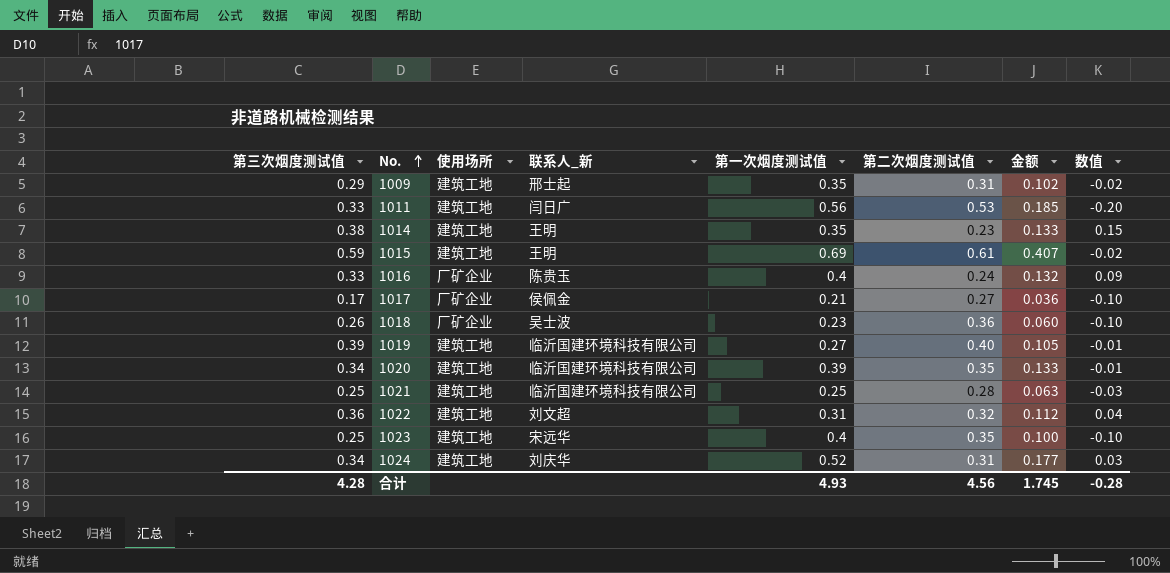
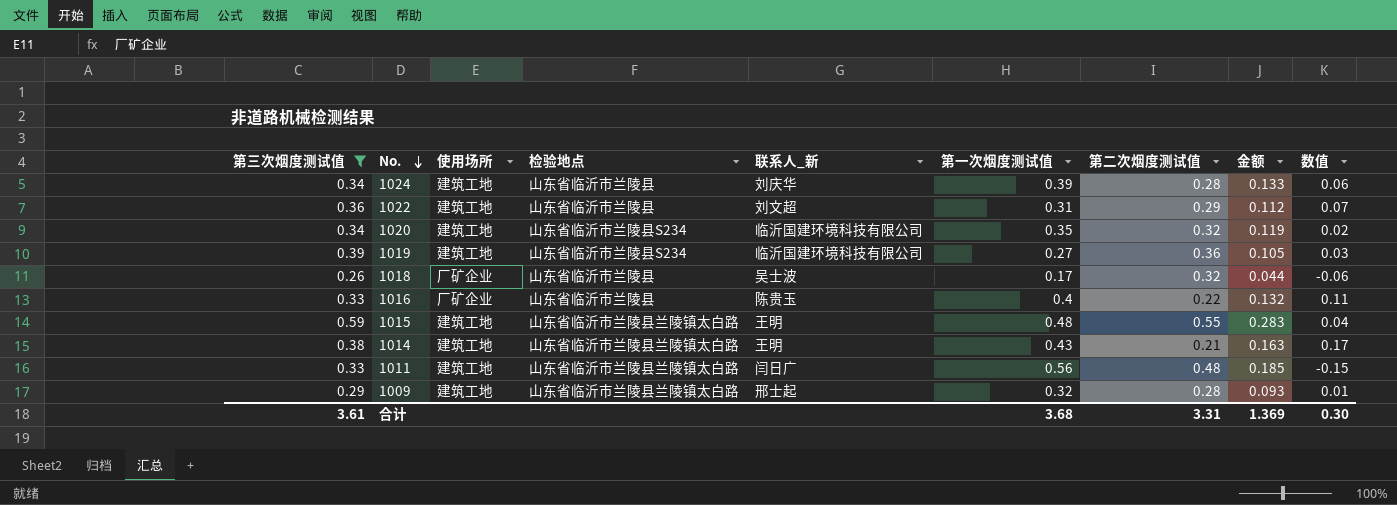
filter: none -> 第三次烟度测试值 >= 0.26
row order: No. ascending -> No. descending
column 检验地点 | position: none -> 4
1024 | 第一次烟度测试值: 0.52 -> 0.39
1024 | 第二次烟度测试值: 0.31 -> 0.28
1024 | 金额: 0.177 -> 0.133
1024 | 数值: 0.03 -> 0.06
1022 | 第二次烟度测试值: 0.32 -> 0.29
1022 | 数值: 0.04 -> 0.07
1020 | 第一次烟度测试值: 0.39 -> 0.35
1020 | 第二次烟度测试值: 0.35 -> 0.32
1020 | 金额: 0.133 -> 0.119
1020 | 数值: -0.01 -> 0.02
1019 | 第二次烟度测试值: 0.40 -> 0.36
1019 | 数值: -0.01 -> 0.03
1018 | 第一次烟度测试值: 0.23 -> 0.17
1018 | 第二次烟度测试值: 0.36 -> 0.32
1018 | 金额: 0.060 -> 0.044
1018 | 数值: -0.10 -> -0.06
1016 | 第二次烟度测试值: 0.24 -> 0.22
1016 | 数值: 0.09 -> 0.11
1015 | 第一次烟度测试值: 0.69 -> 0.48
1015 | 第二次烟度测试值: 0.61 -> 0.55
1015 | 金额: 0.407 -> 0.283
1015 | 数值: -0.02 -> 0.04
1014 | 第一次烟度测试值: 0.35 -> 0.43
1014 | 第二次烟度测试值: 0.23 -> 0.21
1014 | 金额: 0.133 -> 0.163
1014 | 数值: 0.15 -> 0.17
1011 | 第二次烟度测试值: 0.53 -> 0.48
1011 | 数值: -0.20 -> -0.15
1009 | 第一次烟度测试值: 0.35 -> 0.32
1009 | 第二次烟度测试值: 0.31 -> 0.28
1009 | 金额: 0.102 -> 0.093
1009 | 数值: -0.02 -> 0.01
合计 | 第三次烟度测试值: 4.28 -> 3.61
合计 | 第一次烟度测试值: 4.93 -> 3.68
合计 | 第二次烟度测试值: 4.56 -> 3.31
合计 | 金额: 1.745 -> 1.369
合计 | 数值: -0.28 -> 0.30

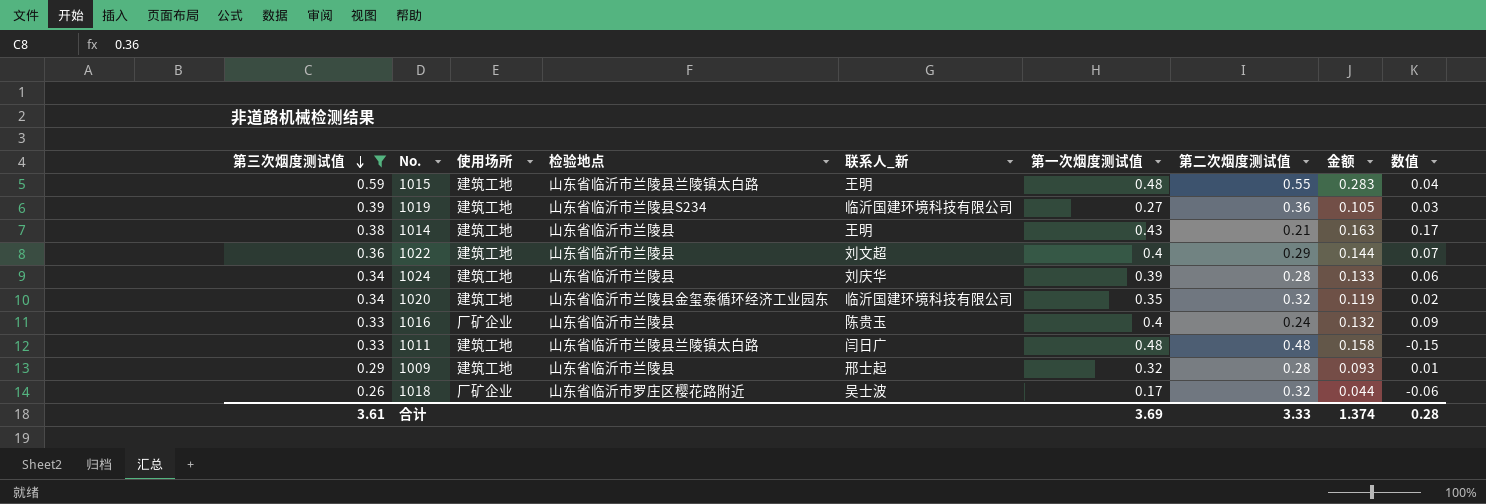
row order: No. descending -> 第三次烟度测试值 descending
1014 | 检验地点: 山东省临沂市兰陵县兰陵镇太白路 -> 山东省临沂市兰陵县
1022 | 第一次烟度测试值: 0.31 -> 0.4
1022 | 金额: 0.112 -> 0.144
1020 | 检验地点: 山东省临沂市兰陵县S234 -> 山东省临沂市兰陵县金玺泰循环经济工业园东
1016 | 第二次烟度测试值: 0.22 -> 0.24
1016 | 数值: 0.11 -> 0.09
1011 | 第一次烟度测试值: 0.56 -> 0.48
1011 | 金额: 0.185 -> 0.158
1009 | 检验地点: 山东省临沂市兰陵县兰陵镇太白路 -> 山东省临沂市兰陵县
1018 | 检验地点: 山东省临沂市兰陵县 -> 山东省临沂市罗庄区樱花路附近
合计 | 第一次烟度测试值: 3.68 -> 3.69
合计 | 第二次烟度测试值: 3.31 -> 3.33
合计 | 金额: 1.369 -> 1.374
合计 | 数值: 0.30 -> 0.28

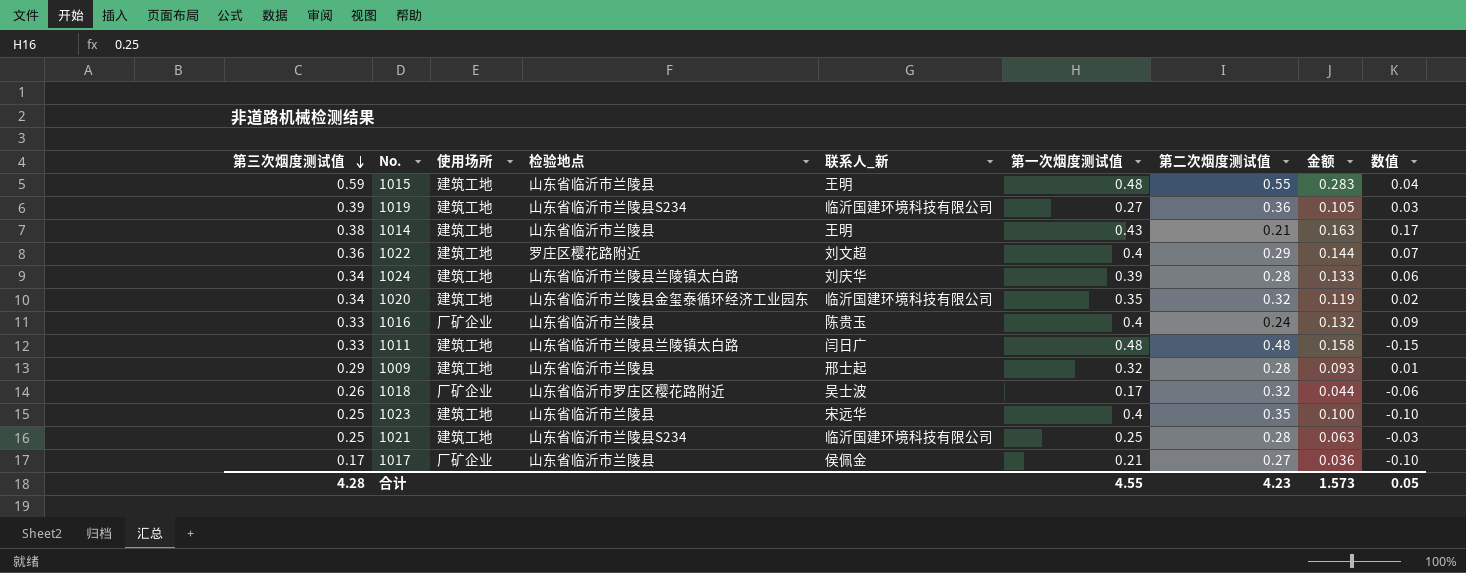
filter: 第三次烟度测试值 >= 0.26 -> none
1015 | 检验地点: 山东省临沂市兰陵县兰陵镇太白路 -> 山东省临沂市兰陵县
1022 | 检验地点: 山东省临沂市兰陵县 -> 罗庄区樱花路附近
1024 | 检验地点: 山东省临沂市兰陵县 -> 山东省临沂市兰陵县兰陵镇太白路
合计 | 第三次烟度测试值: 3.61 -> 4.28
合计 | 第一次烟度测试值: 3.69 -> 4.55
合计 | 第二次烟度测试值: 3.33 -> 4.23
合计 | 金额: 1.374 -> 1.573
合计 | 数值: 0.28 -> 0.05

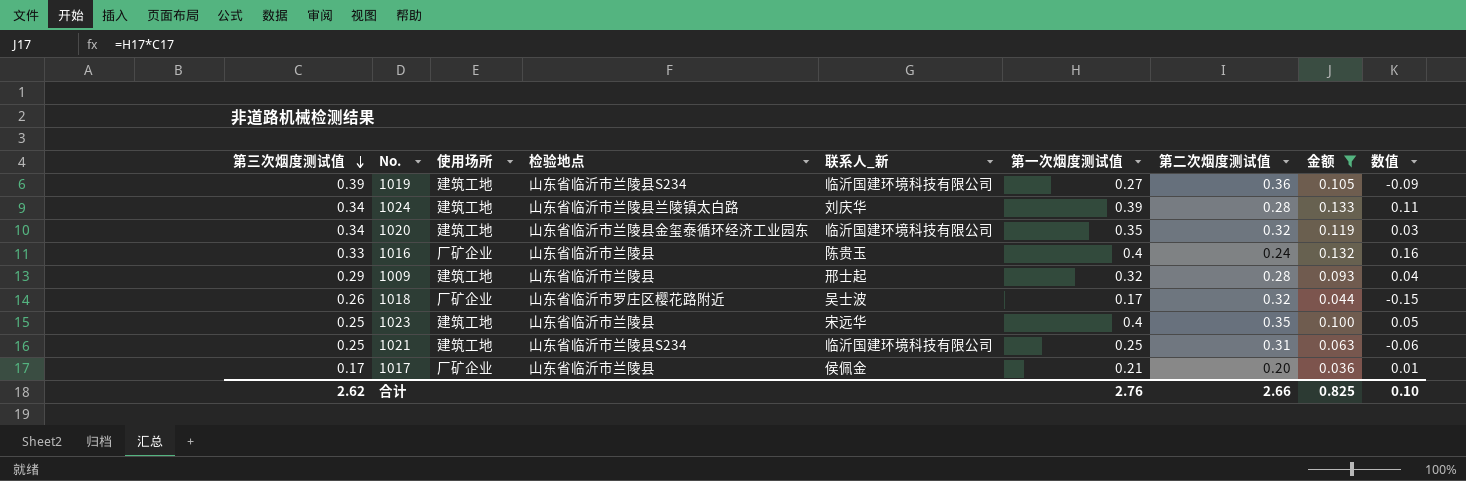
filter: none -> 金额 <= 0.133
column 数值 | formula: [第三次烟度测试值] - [第二次烟度测试值] -> [第一次烟度测试值] - [第二次烟度测试值]
1021 | 第二次烟度测试值: 0.28 -> 0.31
1017 | 第二次烟度测试值: 0.27 -> 0.20
合计 | 第三次烟度测试值: 4.28 -> 2.62
合计 | 第一次烟度测试值: 4.55 -> 2.76
合计 | 第二次烟度测试值: 4.23 -> 2.66
合计 | 金额: 1.573 -> 0.825
合计 | 数值: 0.05 -> 0.10

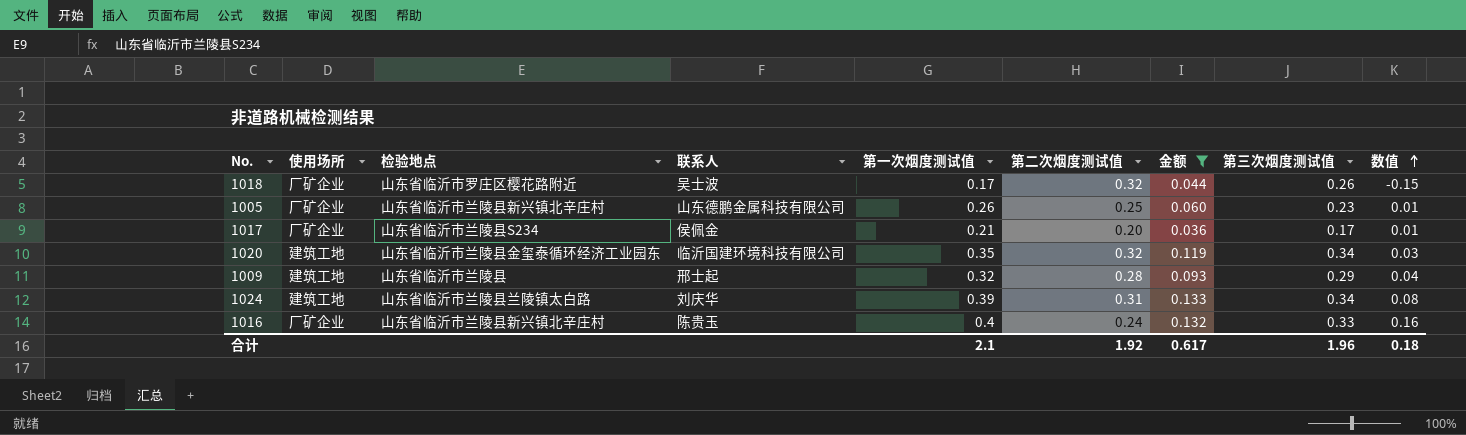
row order: 第三次烟度测试值 descending -> 数值 ascending
column name: 联系人_新 -> 联系人
column 第三次烟度测试值 | position: 1 -> 8
row 1019: 0.39 | 建筑工地 | 山东省临沂市兰陵县S234 | 临沂国建环境科技有限公司 | 0.27 | 0.36 | 0.105 | -0.09 -> none
row 1023: 0.25 | 建筑工地 | 山东省临沂市兰陵县 | 宋远华 | 0.4 | 0.35 | 0.100 | 0.05 -> none
row 1021: 0.25 | 建筑工地 | 山东省临沂市兰陵县S234 | 临沂国建环境科技有限公司 | 0.25 | 0.31 | 0.063 | -0.06 -> none
row 1005: none -> 厂矿企业 | 山东省临沂市兰陵县新兴镇北辛庄村 | 山东德鹏金属科技有限公司 | 0.26 | 0.25 | 0.060 | 0.23 | 0.01
1017 | 检验地点: 山东省临沂市兰陵县 -> 山东省临沂市兰陵县S234
1024 | 第二次烟度测试值: 0.28 -> 0.31
1024 | 数值: 0.11 -> 0.08
1016 | 检验地点: 山东省临沂市兰陵县 -> 山东省临沂市兰陵县新兴镇北辛庄村
合计 | 第一次烟度测试值: 2.76 -> 2.1
合计 | 第二次烟度测试值: 2.66 -> 1.92
合计 | 金额: 0.825 -> 0.617
合计 | 第三次烟度测试值: 2.62 -> 1.96
合计 | 数值: 0.10 -> 0.18

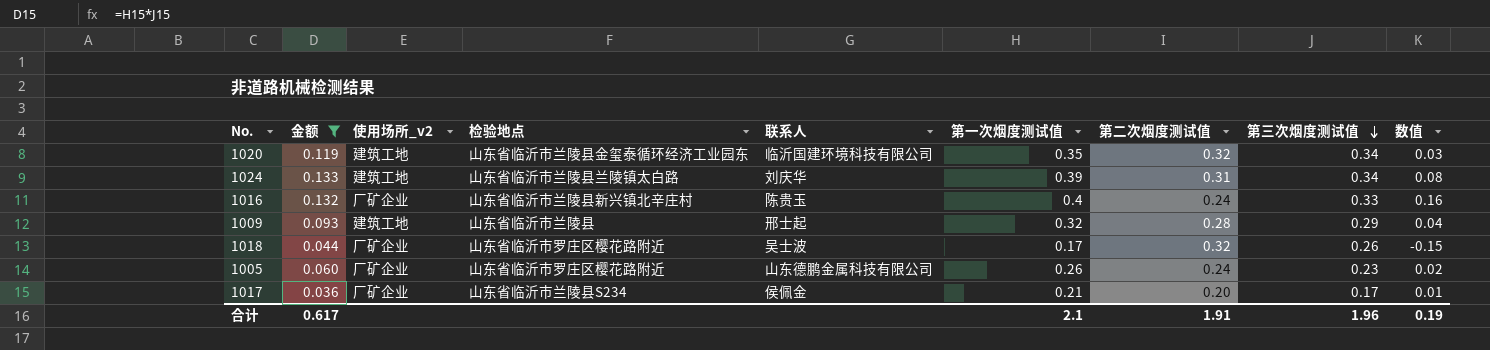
row order: 数值 ascending -> 第三次烟度测试值 descending
column 金额 | position: 7 -> 2
column name: 使用场所 -> 使用场所_v2
1005 | 检验地点: 山东省临沂市兰陵县新兴镇北辛庄村 -> 山东省临沂市罗庄区樱花路附近
1005 | 第二次烟度测试值: 0.25 -> 0.24
1005 | 数值: 0.01 -> 0.02
合计 | 第二次烟度测试值: 1.92 -> 1.91
合计 | 数值: 0.18 -> 0.19

